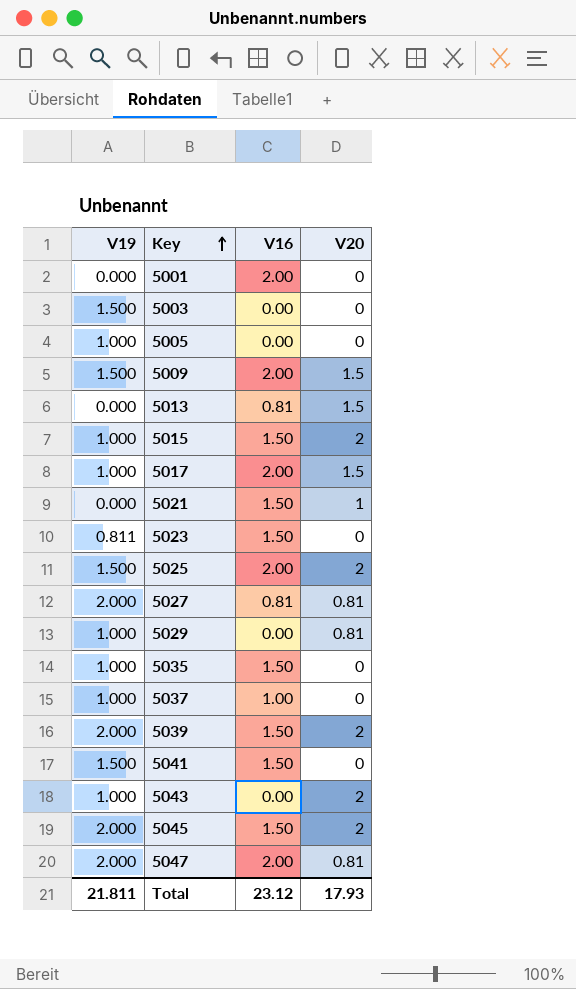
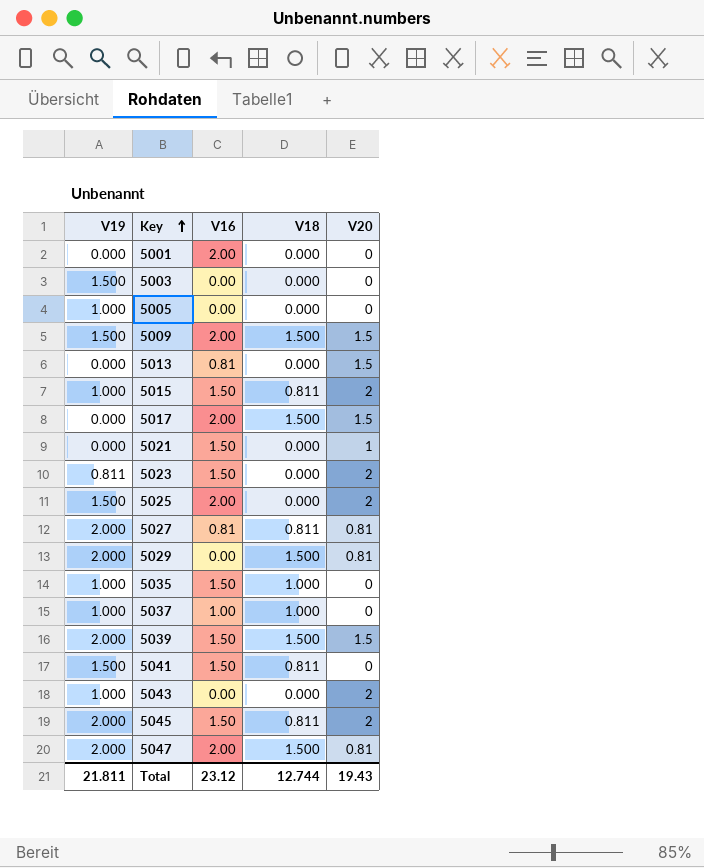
column V18 | position: none -> 4
5017 | V19: 1.000 -> 0.000
5023 | V20: 0 -> 2
5029 | V19: 1.000 -> 2.000
5039 | V20: 2 -> 1.5
Total | V20: 17.93 -> 19.43

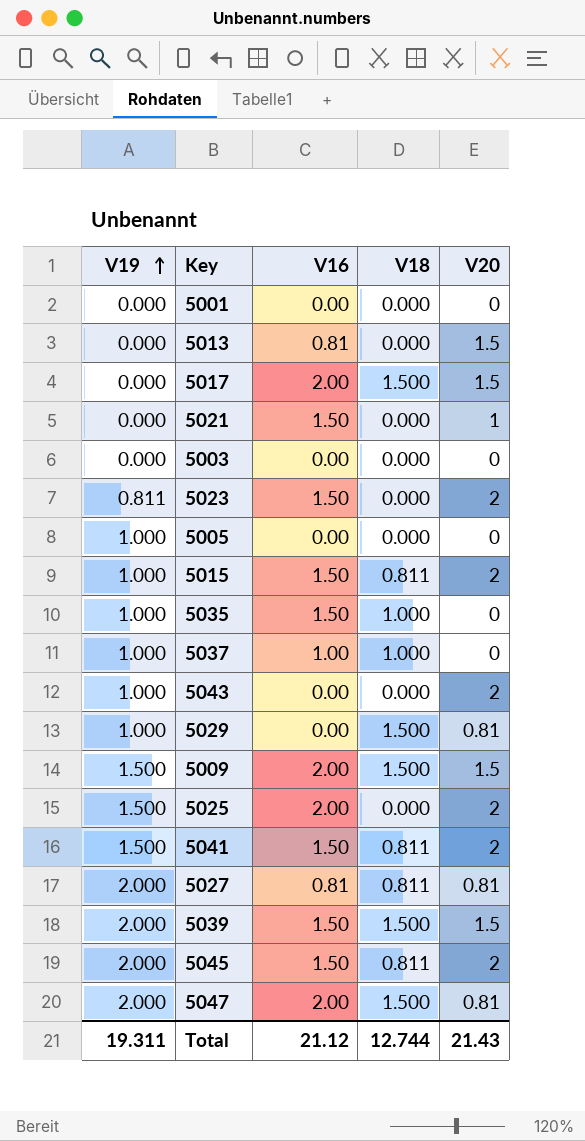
row order: Key ascending -> V19 ascending
5001 | V16: 2.00 -> 0.00
5003 | V19: 1.500 -> 0.000
5029 | V19: 2.000 -> 1.000
5041 | V20: 0 -> 2
Total | V19: 21.811 -> 19.311
Total | V16: 23.12 -> 21.12
Total | V20: 19.43 -> 21.43

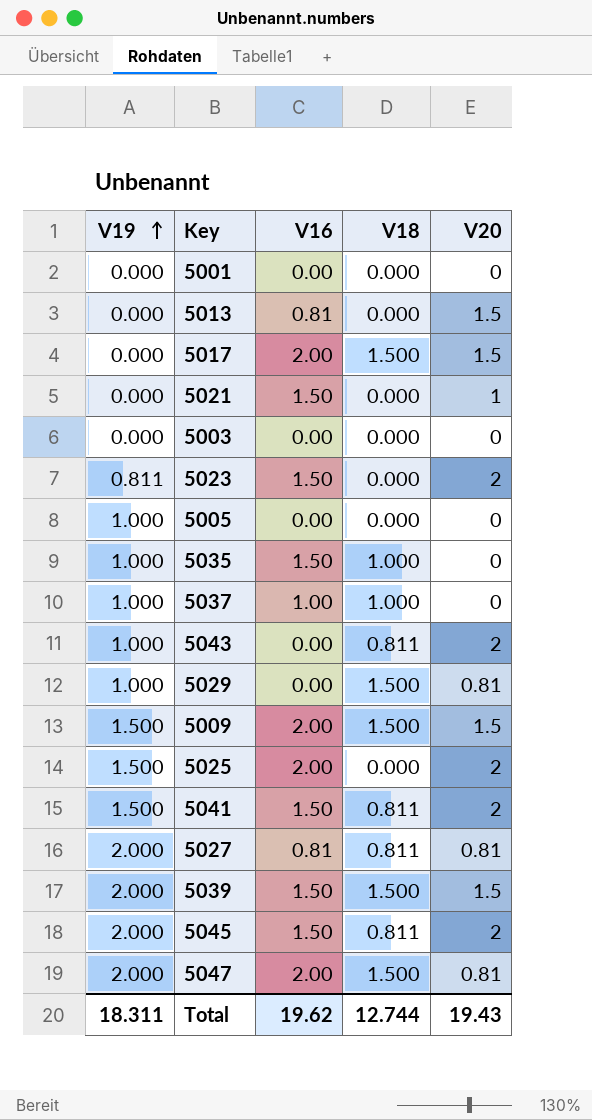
row 5015: 1.000 | 1.50 | 0.811 | 2 -> none
5043 | V18: 0.000 -> 0.811
Total | V19: 19.311 -> 18.311
Total | V16: 21.12 -> 19.62
Total | V20: 21.43 -> 19.43

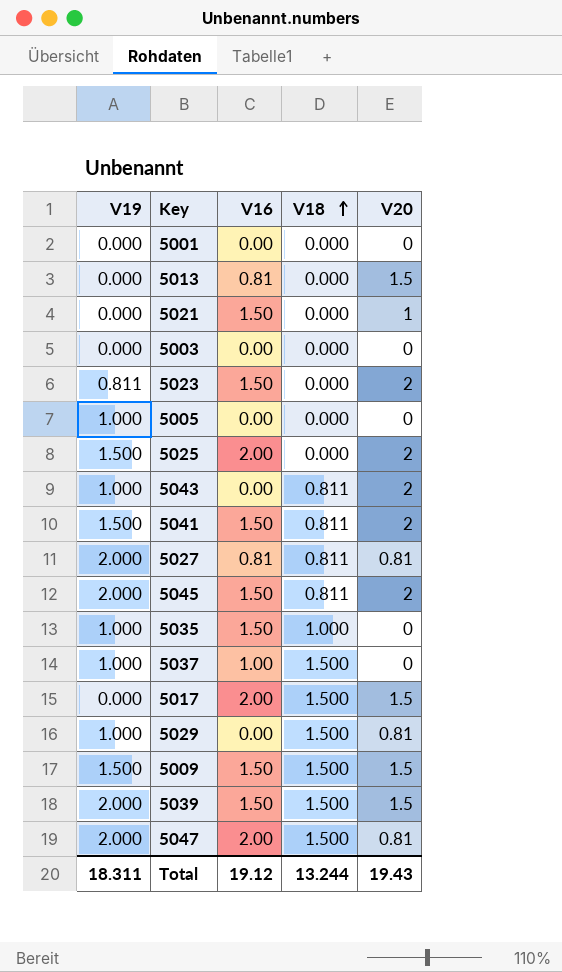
row order: V19 ascending -> V18 ascending
5037 | V18: 1.000 -> 1.500
5009 | V16: 2.00 -> 1.50
Total | V16: 19.62 -> 19.12
Total | V18: 12.744 -> 13.244

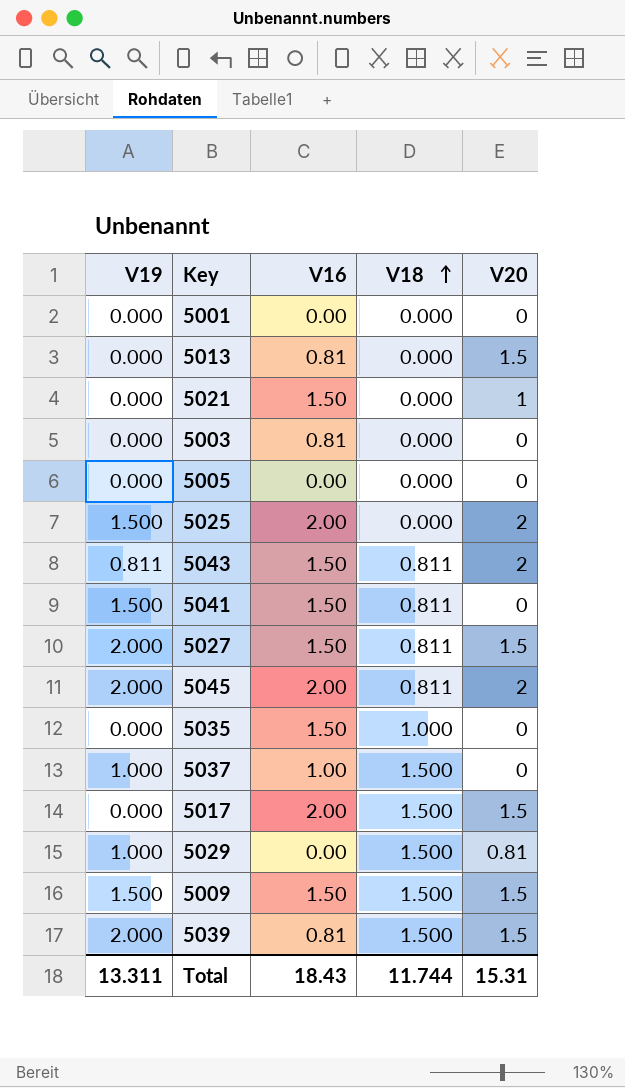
row 5023: 0.811 | 1.50 | 0.000 | 2 -> none
row 5047: 2.000 | 2.00 | 1.500 | 0.81 -> none
5003 | V16: 0.00 -> 0.81
5005 | V19: 1.000 -> 0.000
5043 | V19: 1.000 -> 0.811
5043 | V16: 0.00 -> 1.50
5041 | V20: 2 -> 0
5027 | V16: 0.81 -> 1.50
5027 | V20: 0.81 -> 1.5
5045 | V16: 1.50 -> 2.00
5035 | V19: 1.000 -> 0.000
5039 | V16: 1.50 -> 0.81
Total | V19: 18.311 -> 13.311
Total | V16: 19.12 -> 18.43
Total | V18: 13.244 -> 11.744
Total | V20: 19.43 -> 15.31

